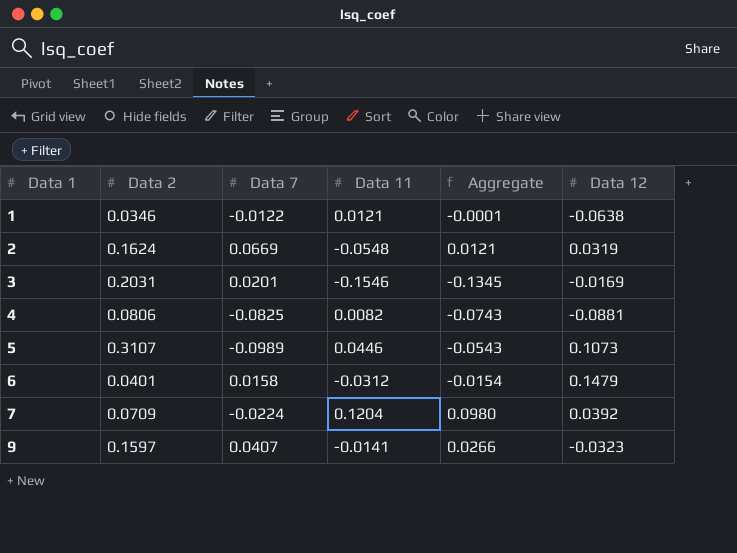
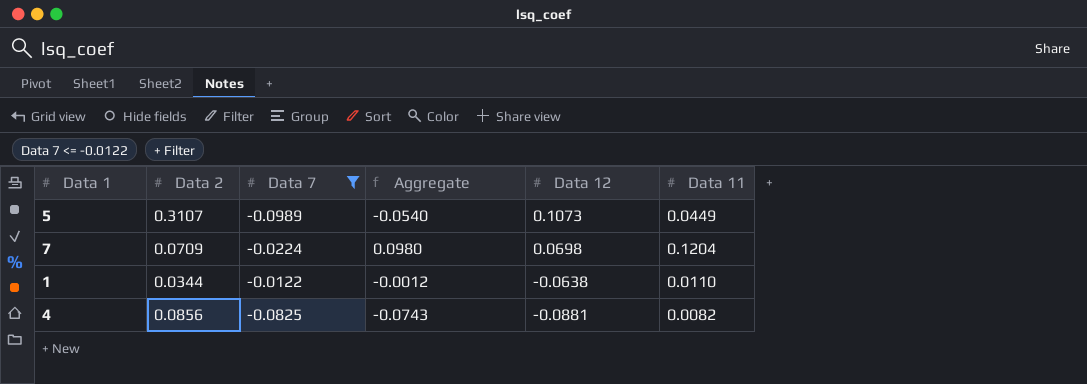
filter: none -> Data 7 <= -0.0122
row order: Data 1 ascending -> Data 12 descending
column Data 11 | position: 4 -> 6
5 | Aggregate: -0.0543 -> -0.0540
5 | Data 11: 0.0446 -> 0.0449
7 | Data 12: 0.0392 -> 0.0698
1 | Data 2: 0.0346 -> 0.0344
1 | Aggregate: -0.0001 -> -0.0012
1 | Data 11: 0.0121 -> 0.0110
4 | Data 2: 0.0806 -> 0.0856

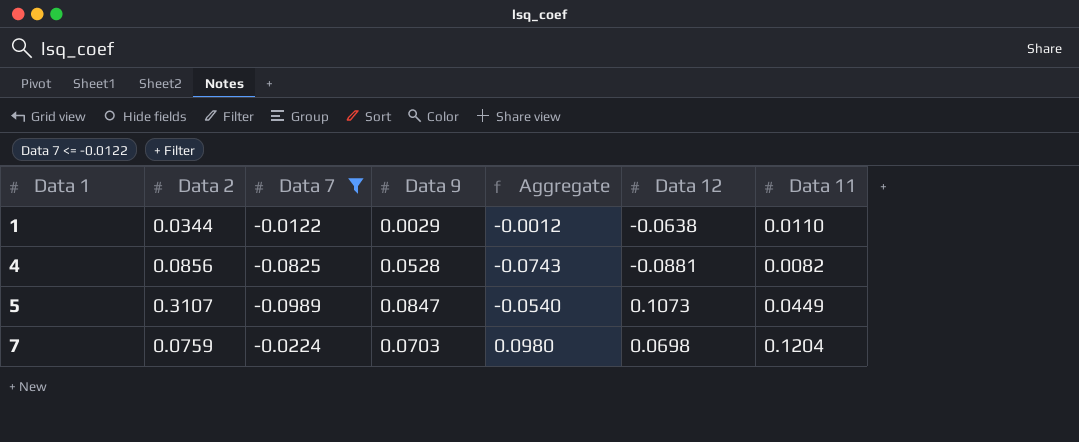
row order: Data 12 descending -> Data 1 ascending
column Data 9 | position: none -> 4
7 | Data 2: 0.0709 -> 0.0759

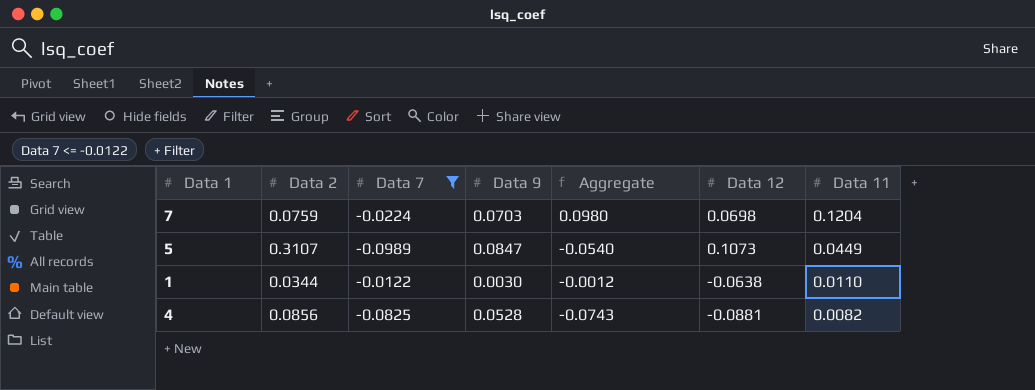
row order: Data 1 ascending -> Data 11 descending
1 | Data 9: 0.0029 -> 0.0030

